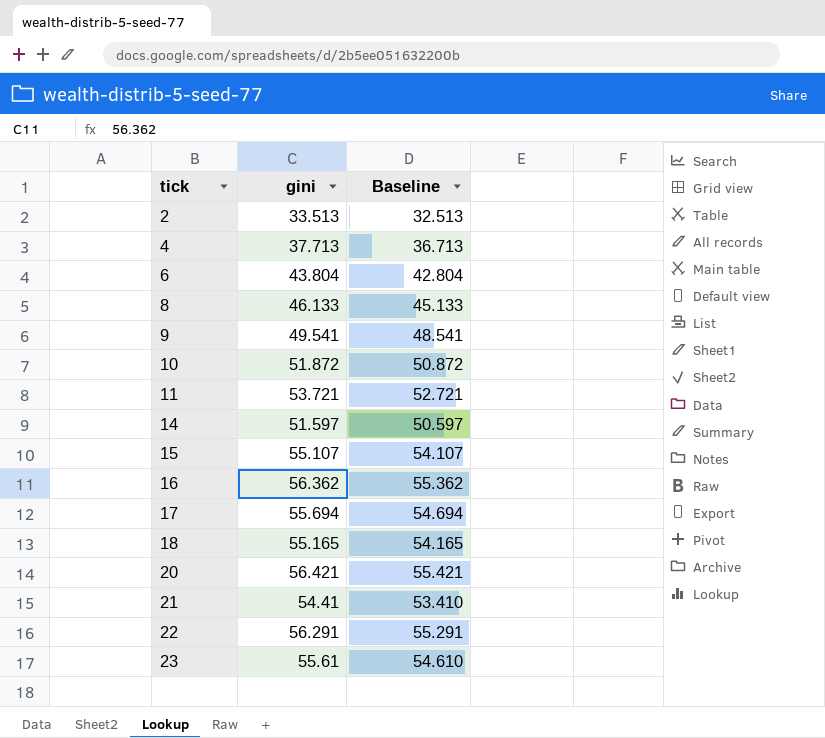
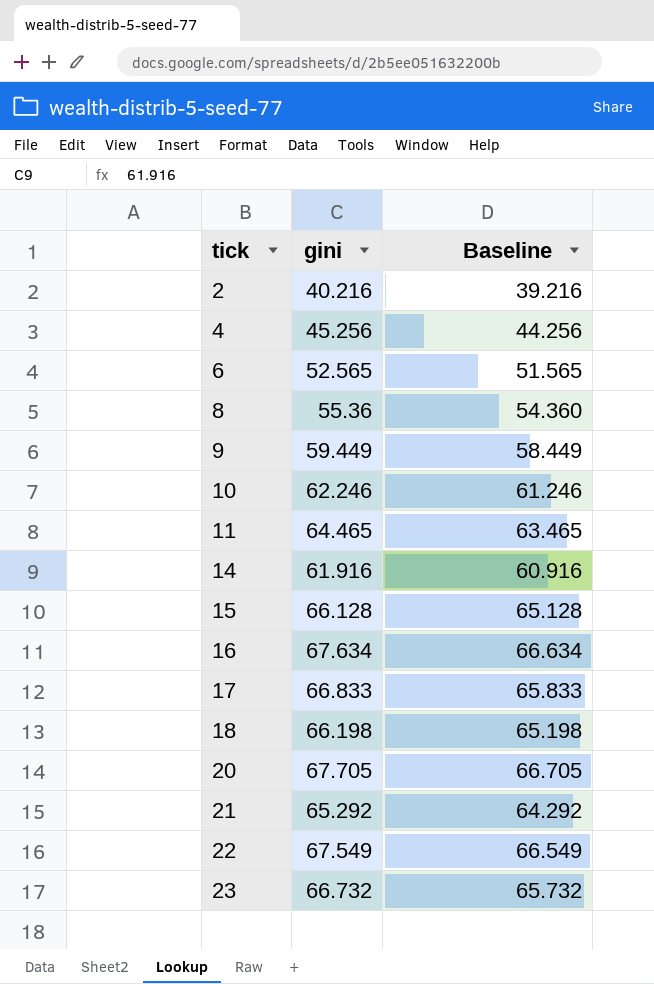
2 | gini: 33.513 -> 40.216
2 | Baseline: 32.513 -> 39.216
4 | gini: 37.713 -> 45.256
4 | Baseline: 36.713 -> 44.256
6 | gini: 43.804 -> 52.565
6 | Baseline: 42.804 -> 51.565
8 | gini: 46.133 -> 55.36
8 | Baseline: 45.133 -> 54.360
9 | gini: 49.541 -> 59.449
9 | Baseline: 48.541 -> 58.449
10 | gini: 51.872 -> 62.246
10 | Baseline: 50.872 -> 61.246
11 | gini: 53.721 -> 64.465
11 | Baseline: 52.721 -> 63.465
14 | gini: 51.597 -> 61.916
14 | Baseline: 50.597 -> 60.916
15 | gini: 55.107 -> 66.128
15 | Baseline: 54.107 -> 65.128
16 | gini: 56.362 -> 67.634
16 | Baseline: 55.362 -> 66.634
17 | gini: 55.694 -> 66.833
17 | Baseline: 54.694 -> 65.833
18 | gini: 55.165 -> 66.198
18 | Baseline: 54.165 -> 65.198
20 | gini: 56.421 -> 67.705
20 | Baseline: 55.421 -> 66.705
21 | gini: 54.41 -> 65.292
21 | Baseline: 53.410 -> 64.292
22 | gini: 56.291 -> 67.549
22 | Baseline: 55.291 -> 66.549
23 | gini: 55.61 -> 66.732
23 | Baseline: 54.610 -> 65.732

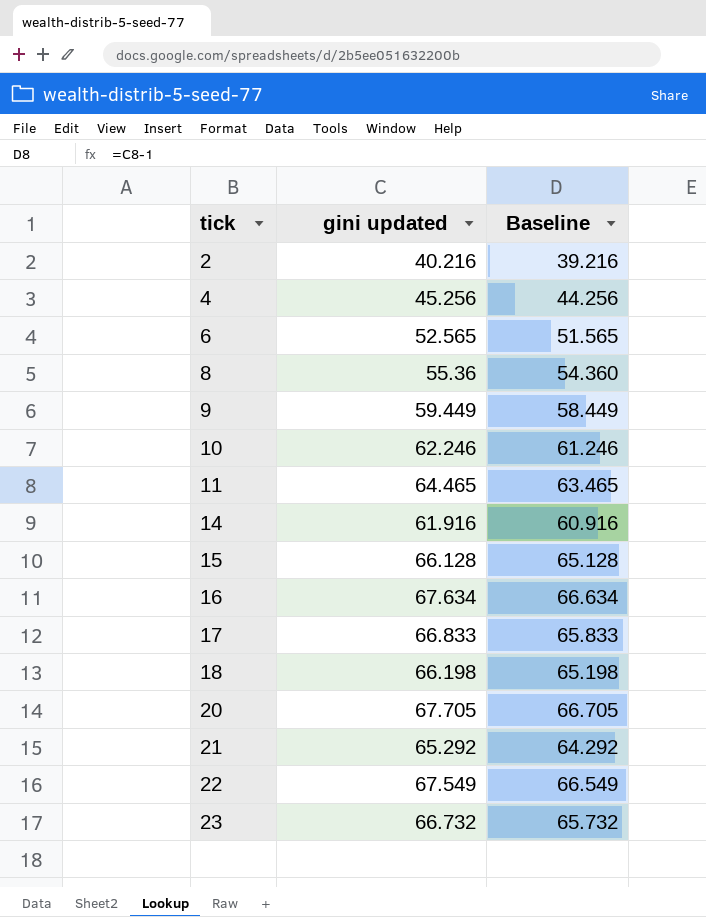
column name: gini -> gini updated

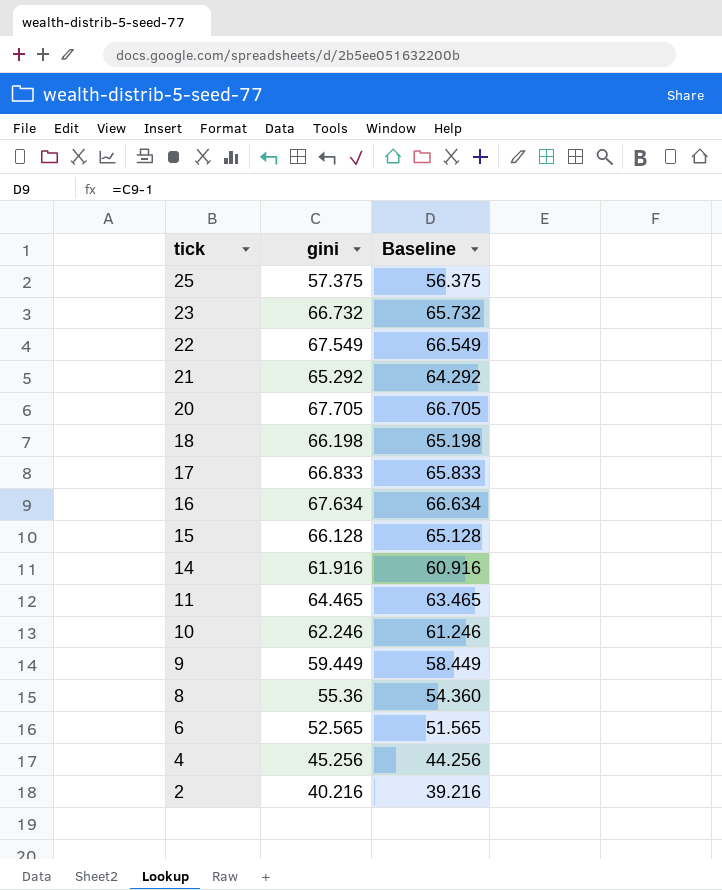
row order: tick ascending -> tick descending
column name: gini updated -> gini
row 25: none -> 57.375 | 56.375

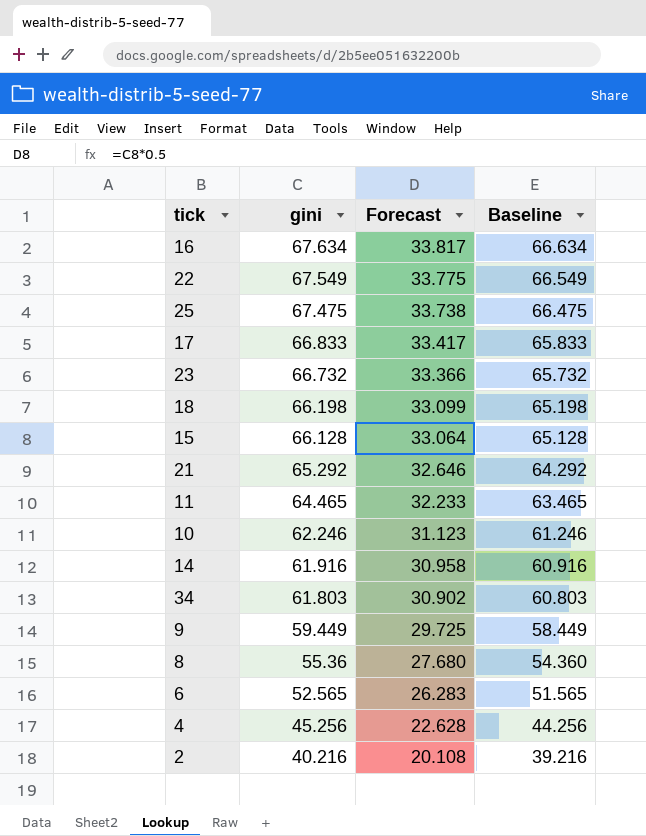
row order: tick descending -> gini descending
column Forecast | formula: none -> [gini] * 0.5
row 20: 67.705 | 66.705 -> none
25 | gini: 57.375 -> 67.475
25 | Baseline: 56.375 -> 66.475
row 34: none -> 61.803 | 30.902 | 60.803

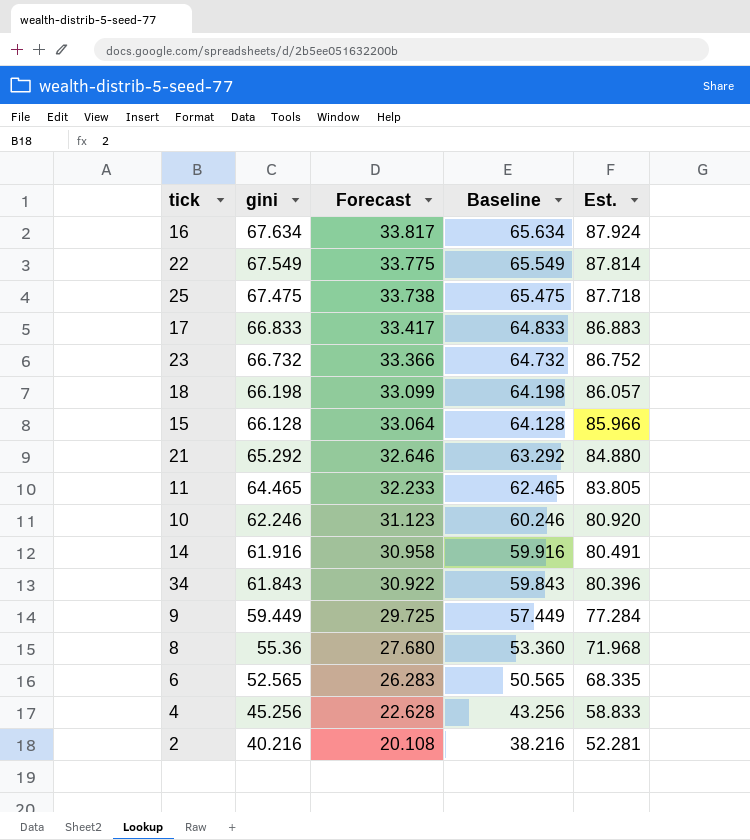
column Baseline | formula: [gini] - 1 -> [gini] - 2
column Est. | formula: none -> [gini] * 1.3
34 | gini: 61.803 -> 61.843
34 | Forecast: 30.902 -> 30.922

